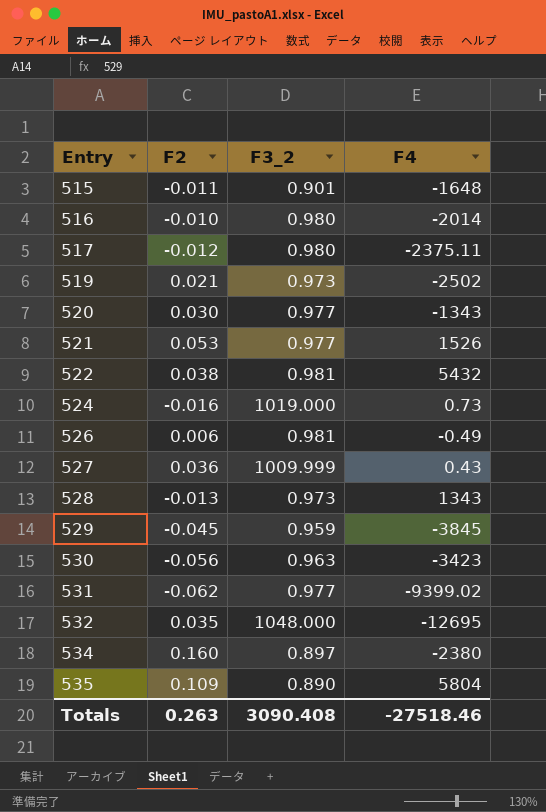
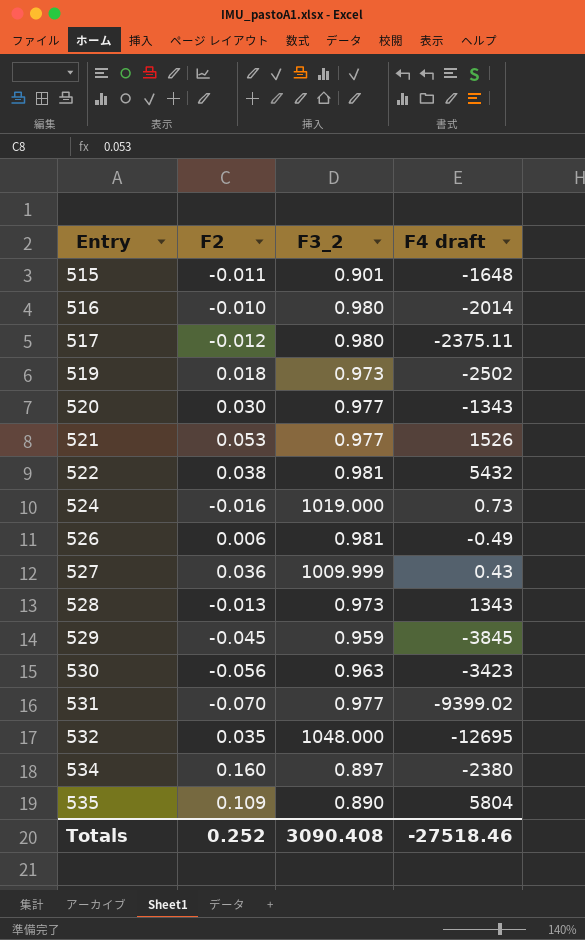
column name: F4 -> F4 draft
519 | F2: 0.021 -> 0.018
531 | F2: -0.062 -> -0.070
Totals | F2: 0.263 -> 0.252

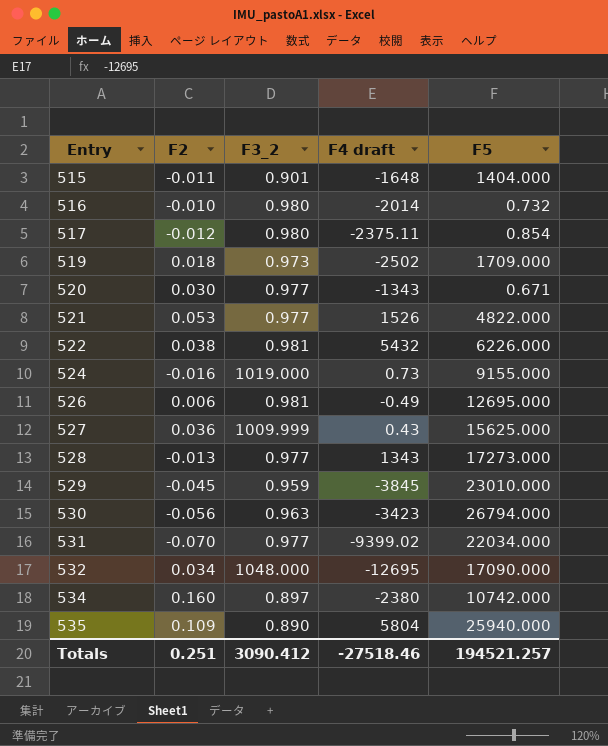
column F5 | position: none -> 5
528 | F3_2: 0.973 -> 0.977
532 | F2: 0.035 -> 0.034
Totals | F2: 0.252 -> 0.251
Totals | F3_2: 3090.408 -> 3090.412

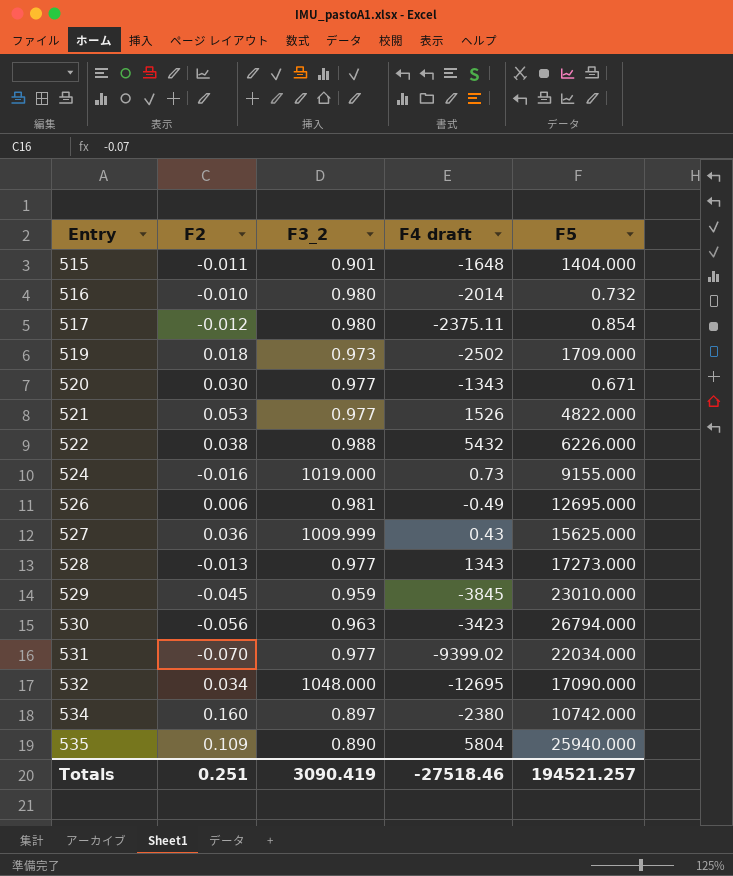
522 | F3_2: 0.981 -> 0.988
Totals | F3_2: 3090.412 -> 3090.419

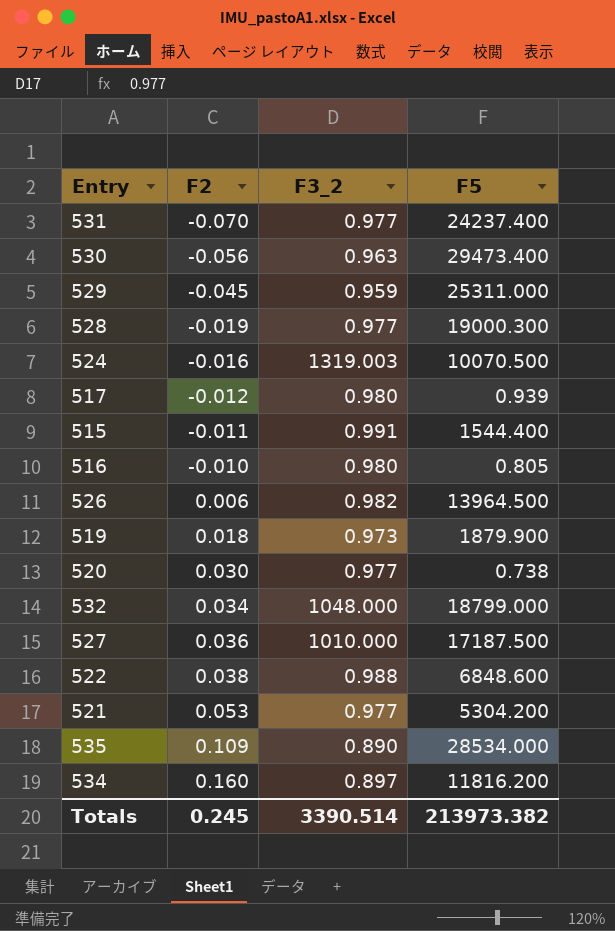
row order: Entry ascending -> F2 ascending
column F4 draft | position: 4 -> none
531 | F5: 22034.000 -> 24237.400
530 | F5: 26794.000 -> 29473.400
529 | F5: 23010.000 -> 25311.000
528 | F2: -0.013 -> -0.019
528 | F5: 17273.000 -> 19000.300
524 | F3_2: 1019.000 -> 1319.003
524 | F5: 9155.000 -> 10070.500
517 | F5: 0.854 -> 0.939
515 | F3_2: 0.901 -> 0.991
515 | F5: 1404.000 -> 1544.400
516 | F5: 0.732 -> 0.805
526 | F3_2: 0.981 -> 0.982
526 | F5: 12695.000 -> 13964.500
519 | F5: 1709.000 -> 1879.900
520 | F5: 0.671 -> 0.738
532 | F5: 17090.000 -> 18799.000
527 | F3_2: 1009.999 -> 1010.000
527 | F5: 15625.000 -> 17187.500
522 | F5: 6226.000 -> 6848.600
521 | F5: 4822.000 -> 5304.200
535 | F5: 25940.000 -> 28534.000
534 | F5: 10742.000 -> 11816.200
Totals | F2: 0.251 -> 0.245
Totals | F3_2: 3090.419 -> 3390.514
Totals | F5: 194521.257 -> 213973.382

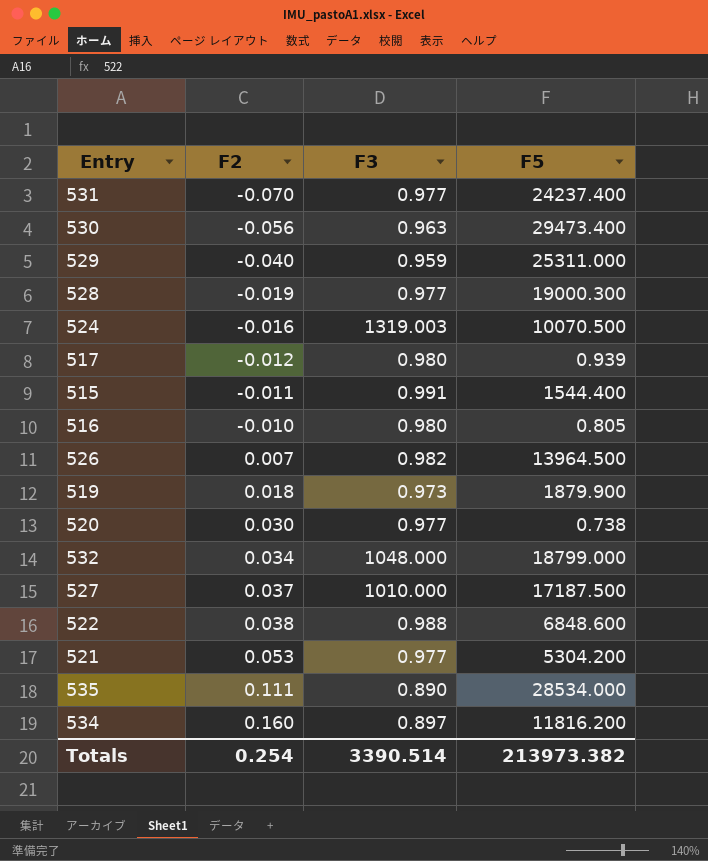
column name: F3_2 -> F3
529 | F2: -0.045 -> -0.040
526 | F2: 0.006 -> 0.007
527 | F2: 0.036 -> 0.037
535 | F2: 0.109 -> 0.111
Totals | F2: 0.245 -> 0.254

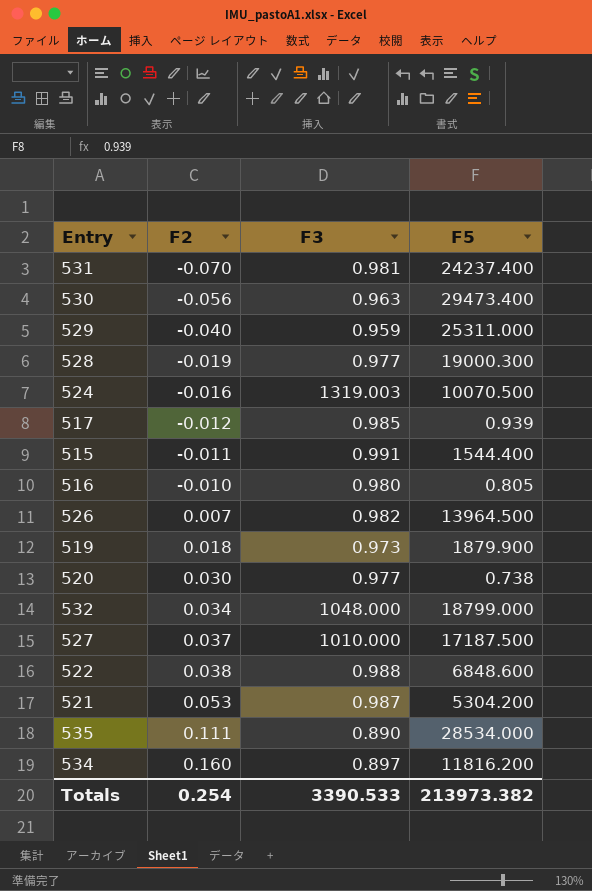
531 | F3: 0.977 -> 0.981
517 | F3: 0.980 -> 0.985
521 | F3: 0.977 -> 0.987
Totals | F3: 3390.514 -> 3390.533

